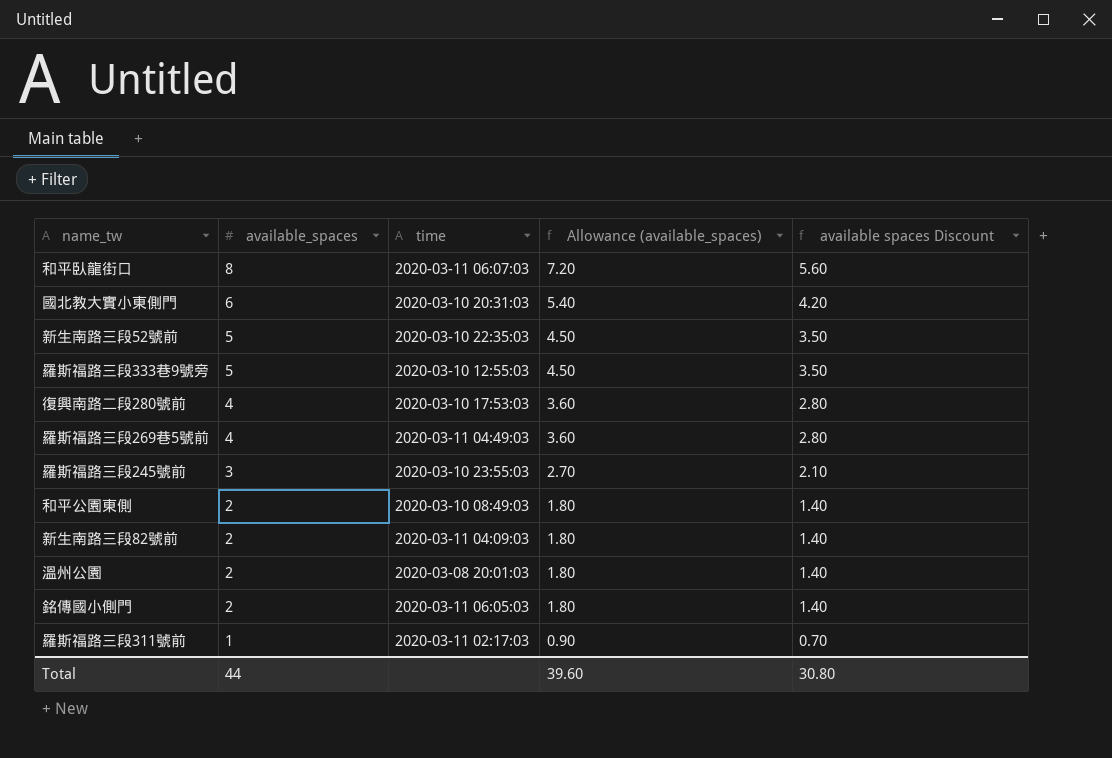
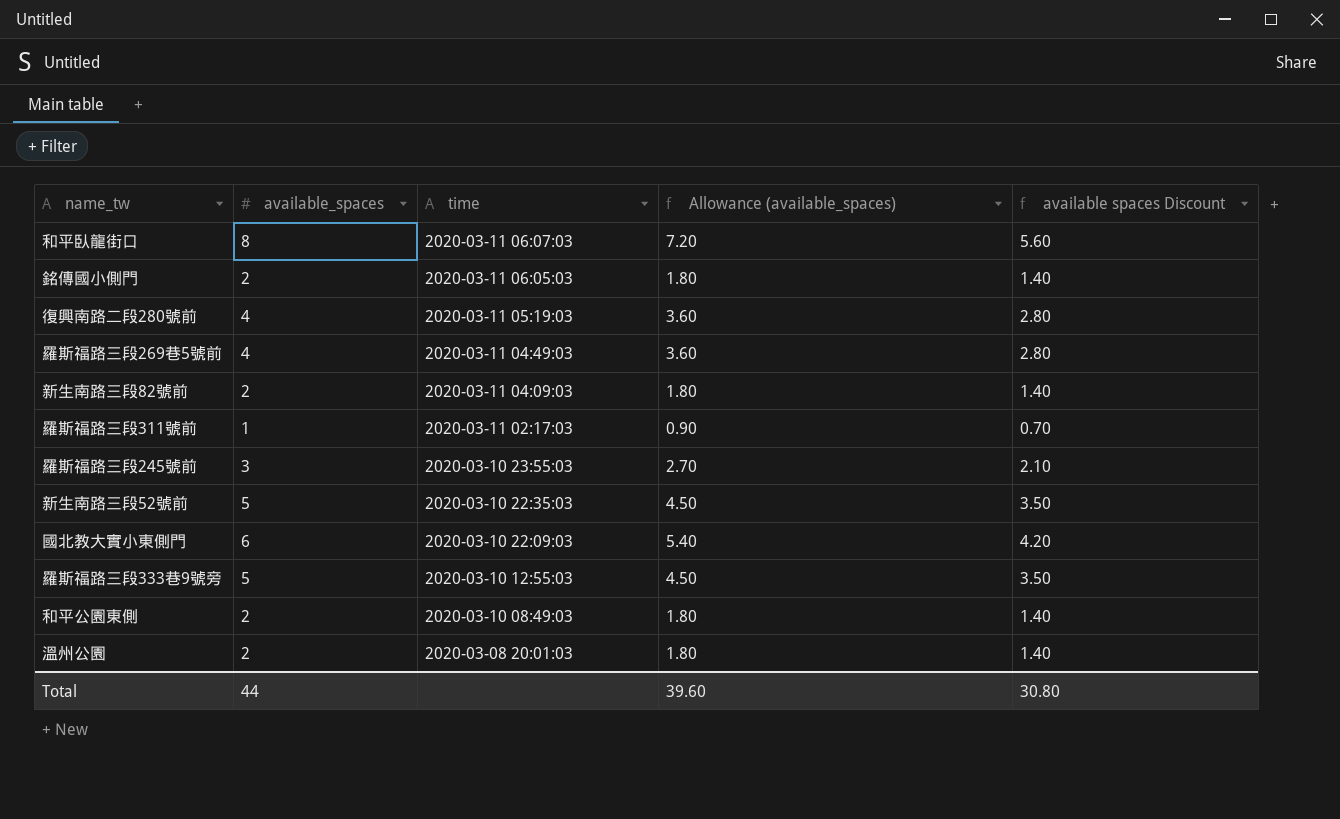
row order: available_spaces descending -> time descending
復興南路二段280號前 | time: 2020-03-10 17:53:03 -> 2020-03-11 05:19:03
國北教大實小東側門 | time: 2020-03-10 20:31:03 -> 2020-03-10 22:09:03

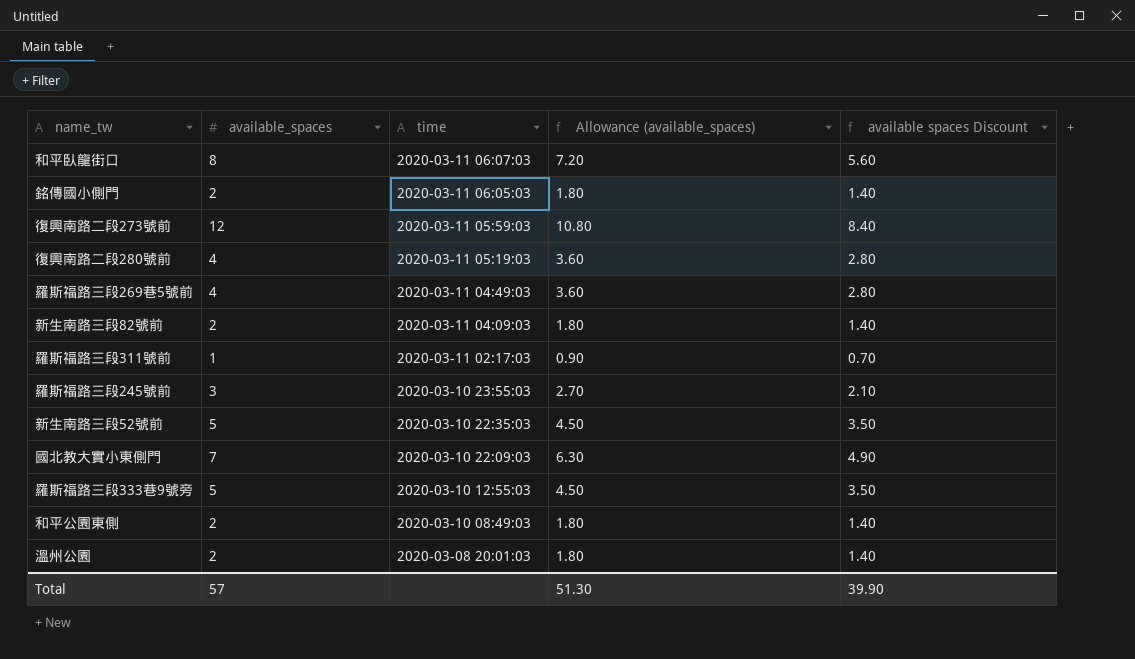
row 復興南路二段273號前: none -> 12 | 2020-03-11 05:59:03 | 10.80 | 8.40
國北教大實小東側門 | available_spaces: 6 -> 7
國北教大實小東側門 | Allowance (available_spaces): 5.40 -> 6.30
國北教大實小東側門 | available spaces Discount: 4.20 -> 4.90
Total | available_spaces: 44 -> 57
Total | Allowance (available_spaces): 39.60 -> 51.30
Total | available spaces Discount: 30.80 -> 39.90

